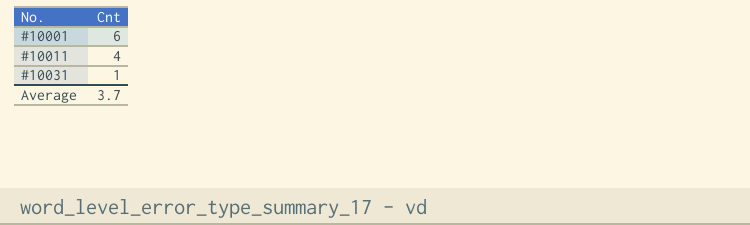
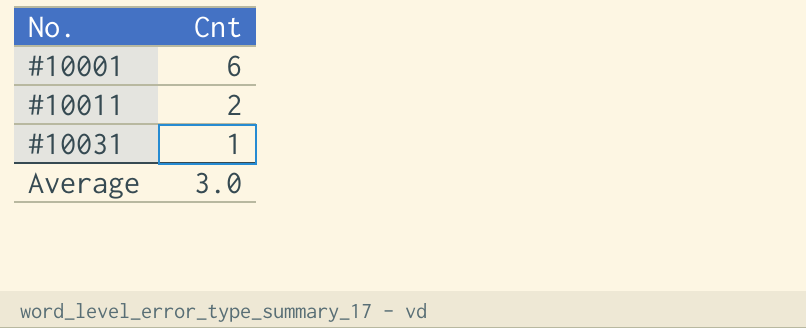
#10011 | Cnt: 4 -> 2
Average | Cnt: 3.7 -> 3.0

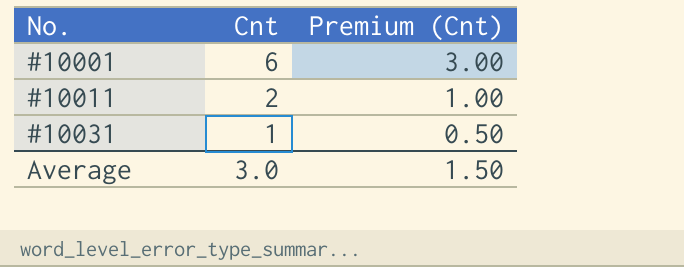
column Premium (Cnt) | formula: none -> [Cnt] * 0.5

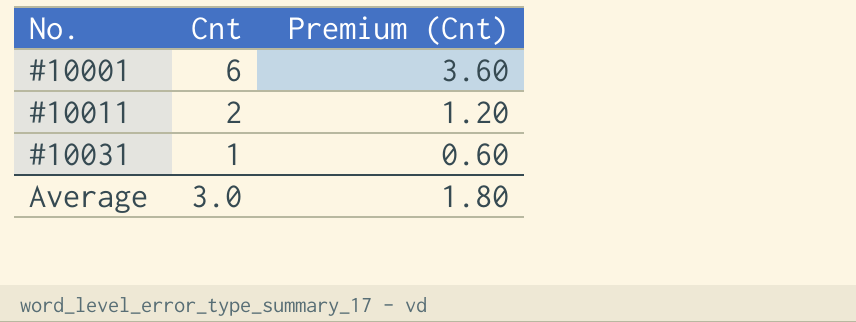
column Premium (Cnt) | formula: [Cnt] * 0.5 -> [Cnt] * 0.6
Average | Premium (Cnt): 1.50 -> 1.80

